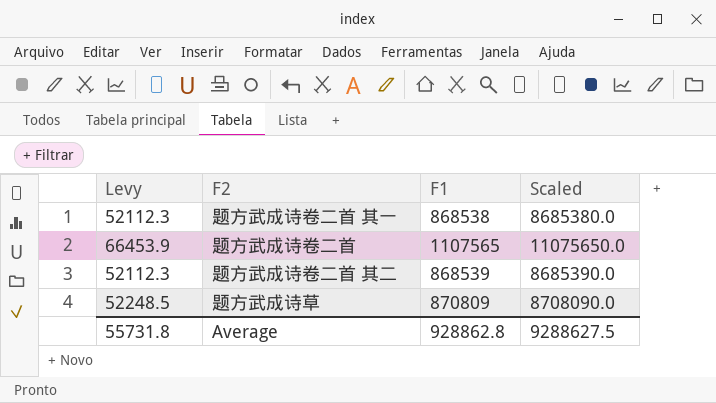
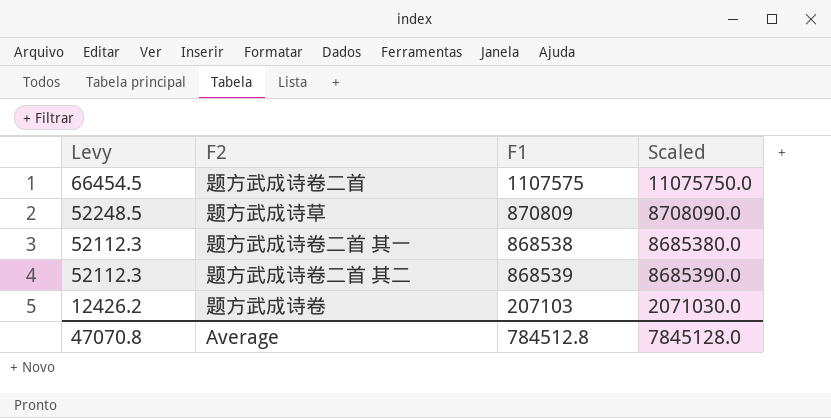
row order: none -> Levy descending
题方武成诗卷二首 | Levy: 66453.9 -> 66454.5
题方武成诗卷二首 | F1: 1107565 -> 1107575
题方武成诗卷二首 | Scaled: 11075650.0 -> 11075750.0
row 题方武成诗卷: none -> 12426.2 | 207103 | 2071030.0
Average | Levy: 55731.8 -> 47070.8
Average | F1: 928862.8 -> 784512.8
Average | Scaled: 9288627.5 -> 7845128.0

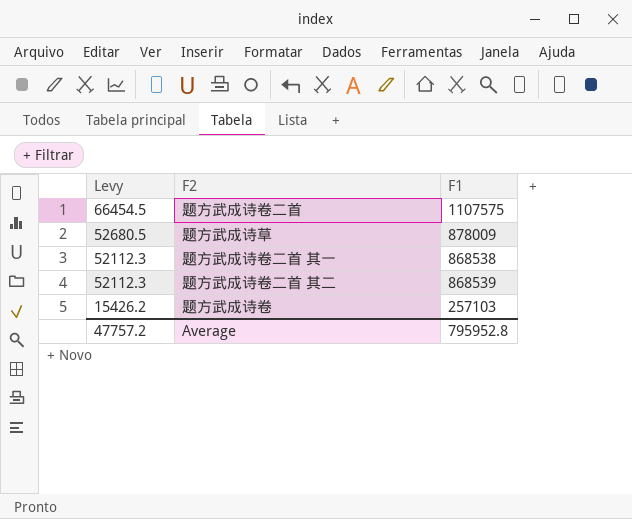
column Scaled | formula: [F1] * 10 -> none
题方武成诗草 | Levy: 52248.5 -> 52680.5
题方武成诗草 | F1: 870809 -> 878009
题方武成诗卷 | Levy: 12426.2 -> 15426.2
题方武成诗卷 | F1: 207103 -> 257103
Average | Levy: 47070.8 -> 47757.2
Average | F1: 784512.8 -> 795952.8

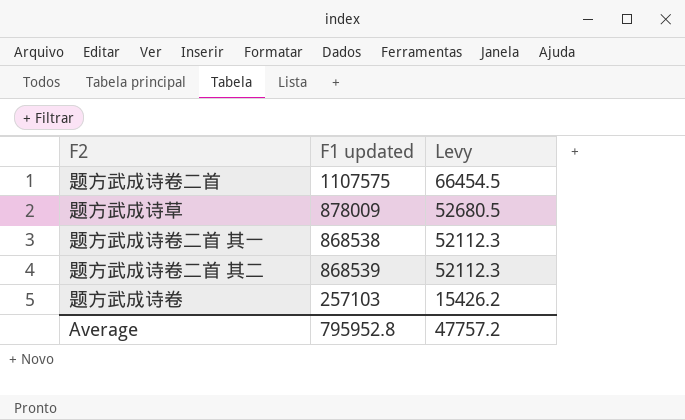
column name: F1 -> F1 updated
column Levy | position: 1 -> 3

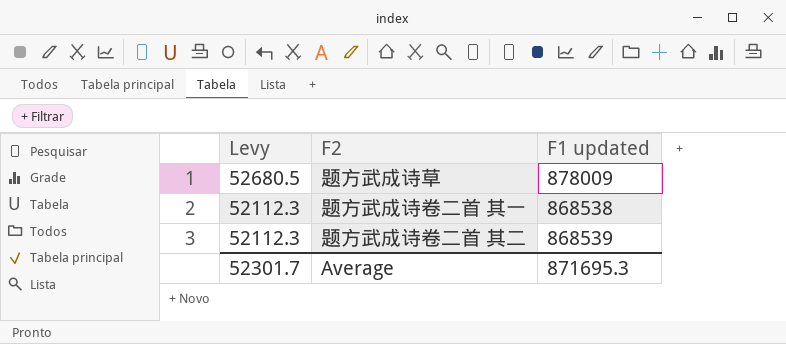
column Levy | position: 3 -> 1
row 题方武成诗卷二首: 1107575 | 66454.5 -> none
row 题方武成诗卷: 257103 | 15426.2 -> none
Average | Levy: 47757.2 -> 52301.7
Average | F1 updated: 795952.8 -> 871695.3

